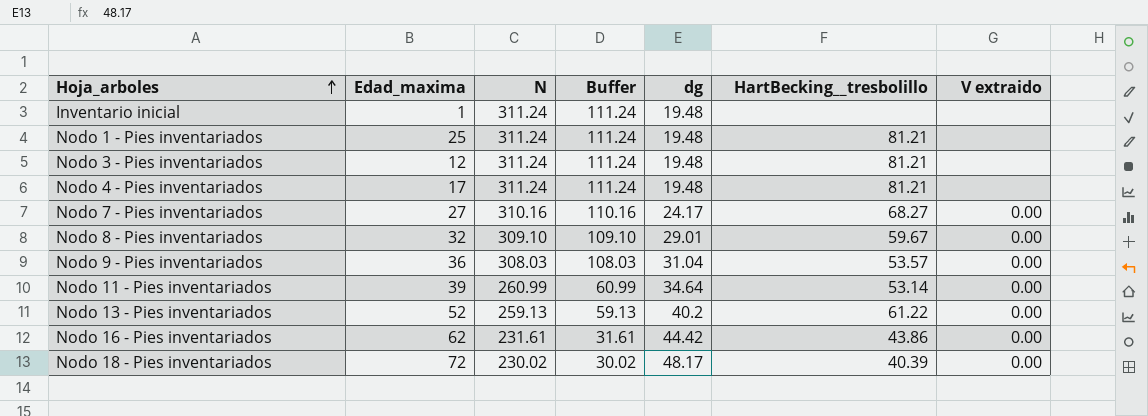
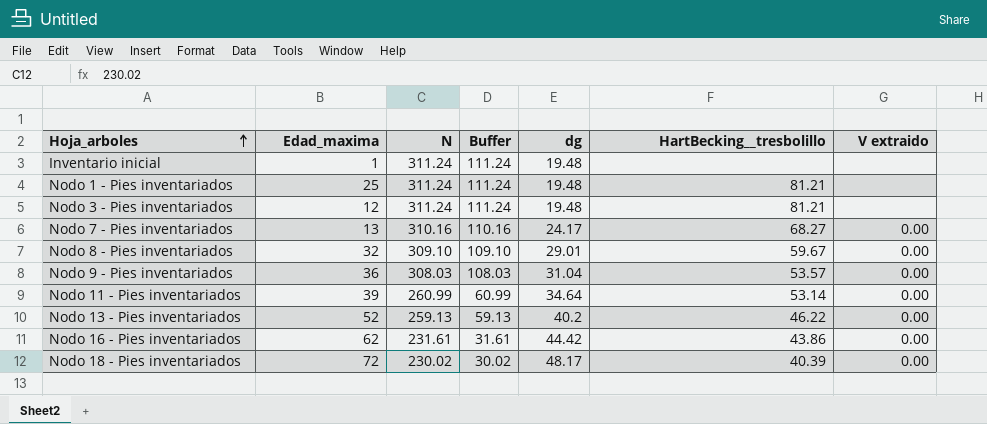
row Nodo 4 - Pies inventariados: 17 | 311.24 | 111.24 | 19.48 | 81.21 | none -> none
Nodo 7 - Pies inventariados | Edad_maxima: 27 -> 13
Nodo 13 - Pies inventariados | HartBecking__tresbolillo: 61.22 -> 46.22

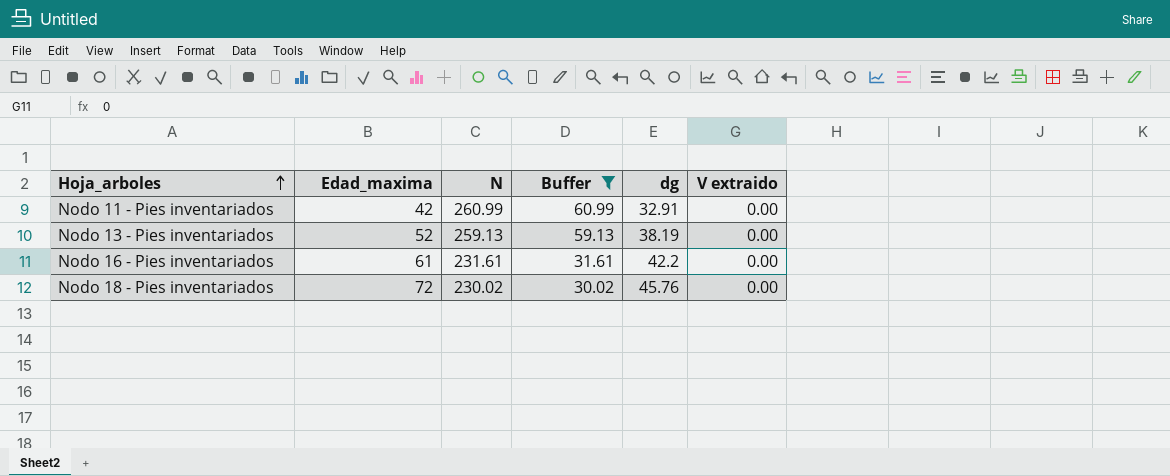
filter: none -> Buffer <= 60.99
column HartBecking__tresbolillo | position: 6 -> none
Nodo 11 - Pies inventariados | Edad_maxima: 39 -> 42
Nodo 11 - Pies inventariados | dg: 34.64 -> 32.91
Nodo 13 - Pies inventariados | dg: 40.2 -> 38.19
Nodo 16 - Pies inventariados | Edad_maxima: 62 -> 61
Nodo 16 - Pies inventariados | dg: 44.42 -> 42.2
Nodo 18 - Pies inventariados | dg: 48.17 -> 45.76

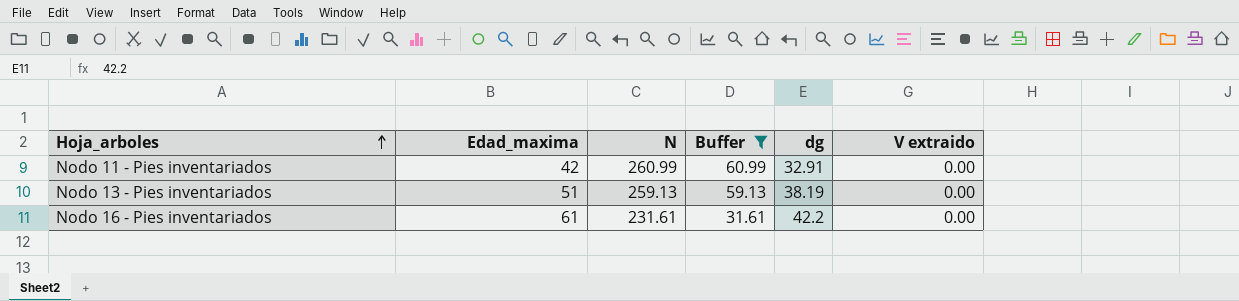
row Nodo 18 - Pies inventariados: 72 | 230.02 | 30.02 | 45.76 | 0.00 -> none
Nodo 13 - Pies inventariados | Edad_maxima: 52 -> 51

